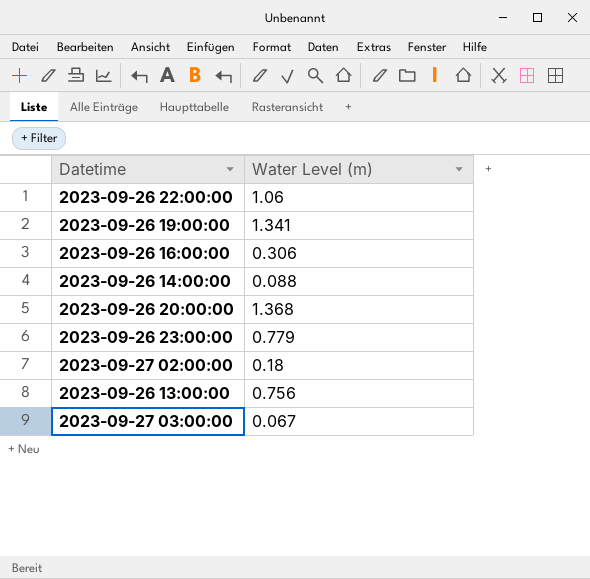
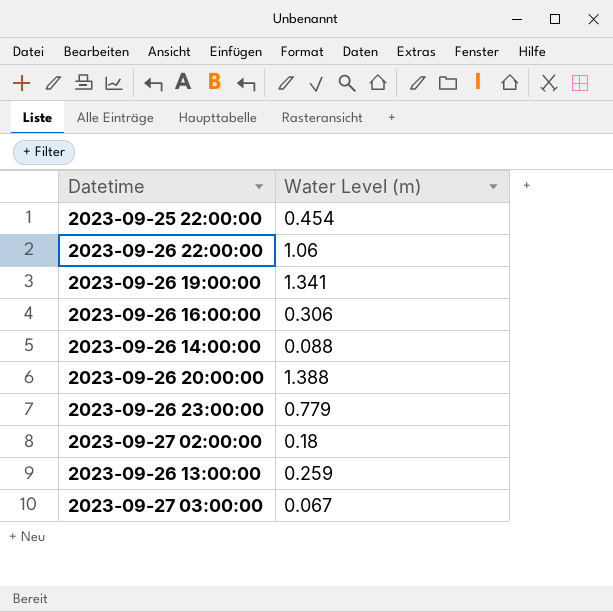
row 2023-09-25 22:00:00: none -> 0.454
2023-09-26 20:00:00 | Water Level (m): 1.368 -> 1.388
2023-09-26 13:00:00 | Water Level (m): 0.756 -> 0.259

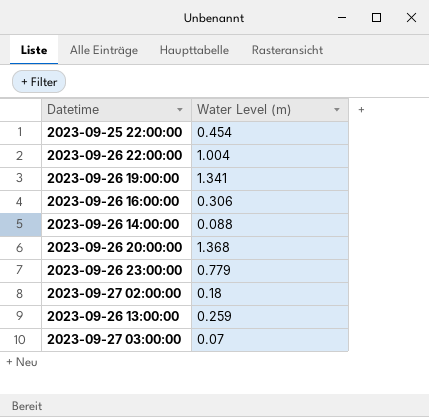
2023-09-26 22:00:00 | Water Level (m): 1.06 -> 1.004
2023-09-26 20:00:00 | Water Level (m): 1.388 -> 1.368
2023-09-27 03:00:00 | Water Level (m): 0.067 -> 0.07

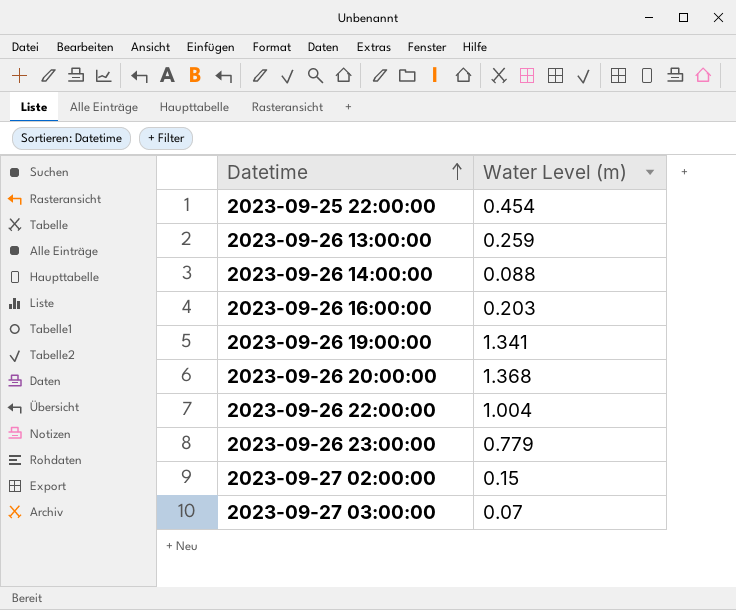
row order: none -> Datetime ascending
2023-09-26 16:00:00 | Water Level (m): 0.306 -> 0.203
2023-09-27 02:00:00 | Water Level (m): 0.18 -> 0.15

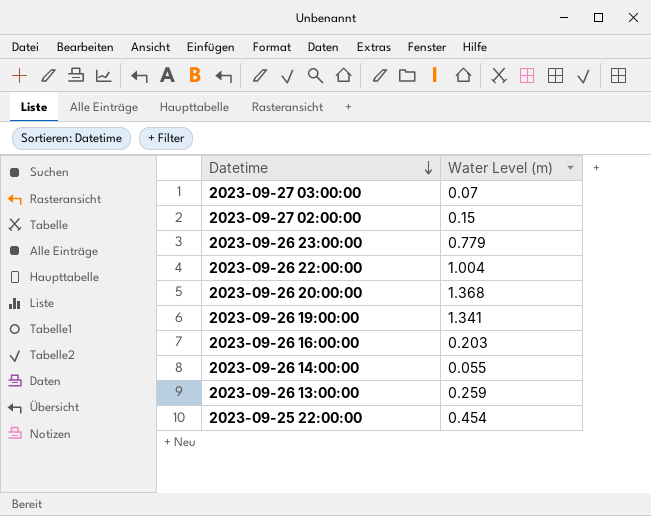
row order: Datetime ascending -> Datetime descending
2023-09-26 14:00:00 | Water Level (m): 0.088 -> 0.055

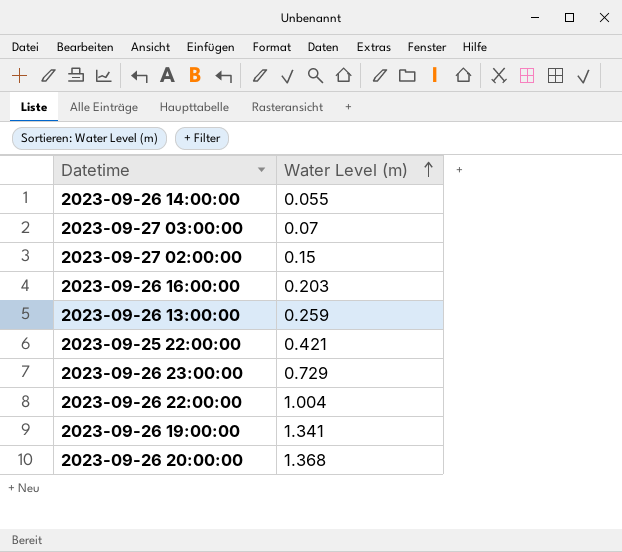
row order: Datetime descending -> Water Level (m) ascending
2023-09-25 22:00:00 | Water Level (m): 0.454 -> 0.421
2023-09-26 23:00:00 | Water Level (m): 0.779 -> 0.729

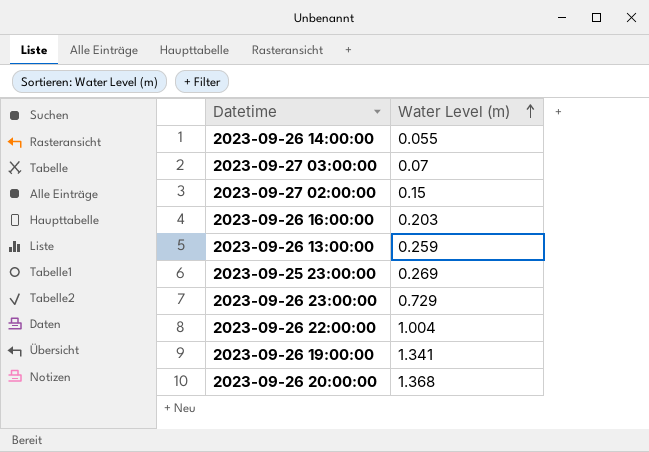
row 2023-09-25 22:00:00: 0.421 -> none
row 2023-09-25 23:00:00: none -> 0.269

